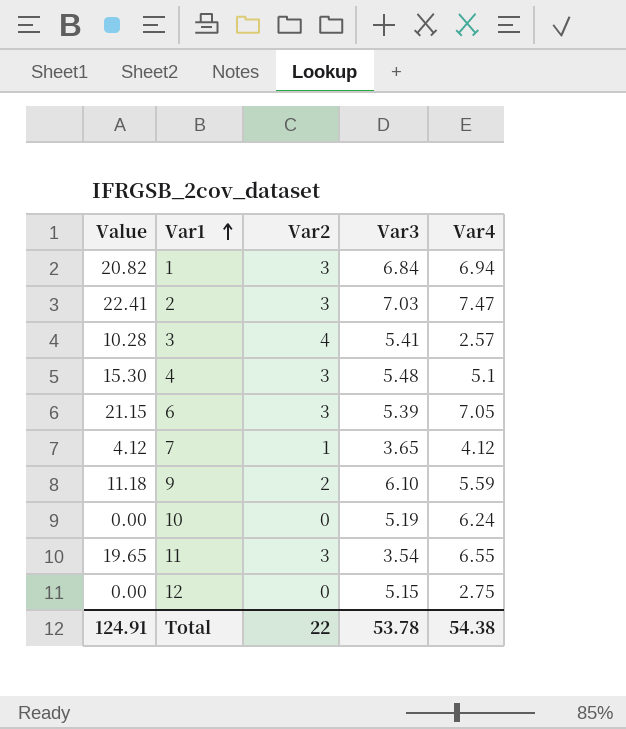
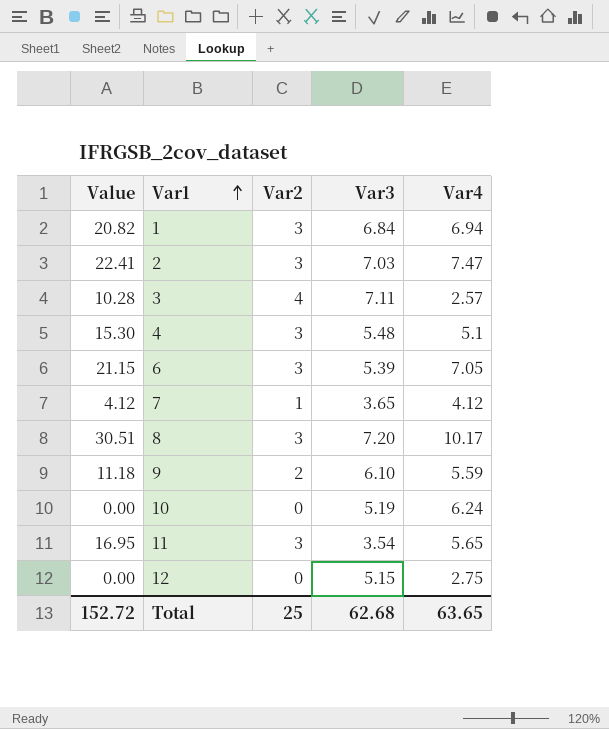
3 | Var3: 5.41 -> 7.11
row 8: none -> 30.51 | 3 | 7.20 | 10.17
11 | Value: 19.65 -> 16.95
11 | Var4: 6.55 -> 5.65
Total | Value: 124.91 -> 152.72
Total | Var2: 22 -> 25
Total | Var3: 53.78 -> 62.68
Total | Var4: 54.38 -> 63.65

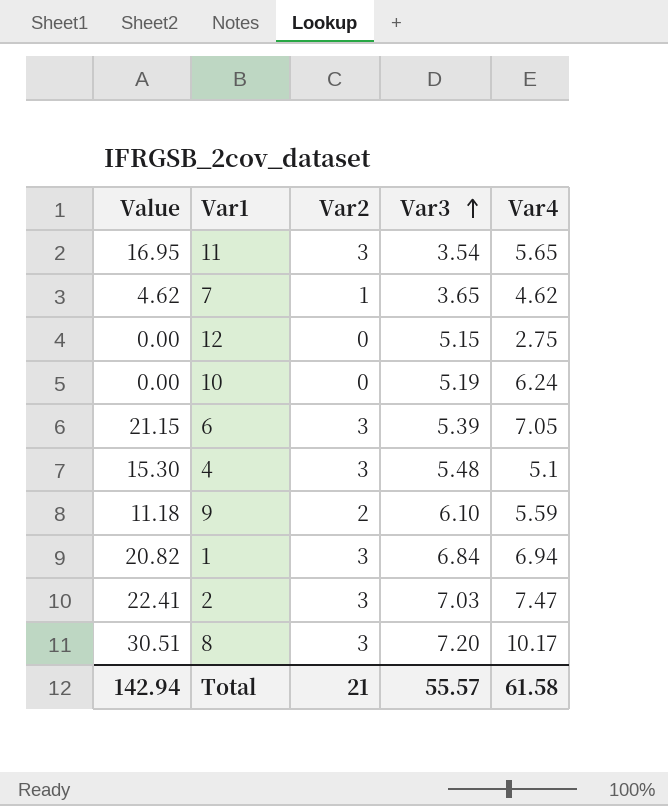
row order: Var1 ascending -> Var3 ascending
row 3: 10.28 | 4 | 7.11 | 2.57 -> none
7 | Value: 4.12 -> 4.62
7 | Var4: 4.12 -> 4.62
Total | Value: 152.72 -> 142.94
Total | Var2: 25 -> 21
Total | Var3: 62.68 -> 55.57
Total | Var4: 63.65 -> 61.58

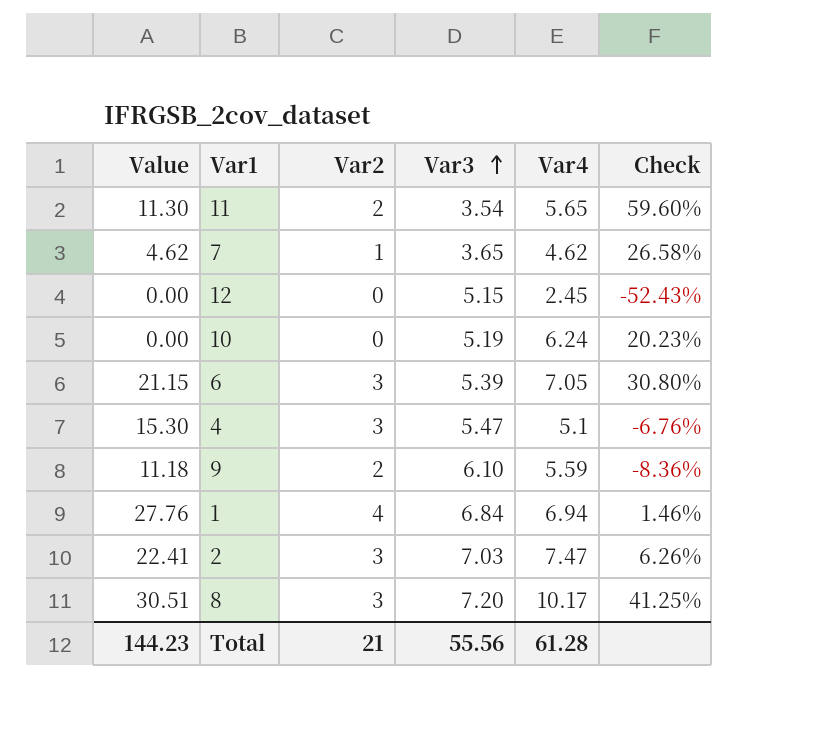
column Check | formula: none -> ([Var4] - [Var3]) / [Var3]
11 | Value: 16.95 -> 11.30
11 | Var2: 3 -> 2
12 | Var4: 2.75 -> 2.45
4 | Var3: 5.48 -> 5.47
1 | Value: 20.82 -> 27.76
1 | Var2: 3 -> 4
Total | Value: 142.94 -> 144.23
Total | Var3: 55.57 -> 55.56
Total | Var4: 61.58 -> 61.28

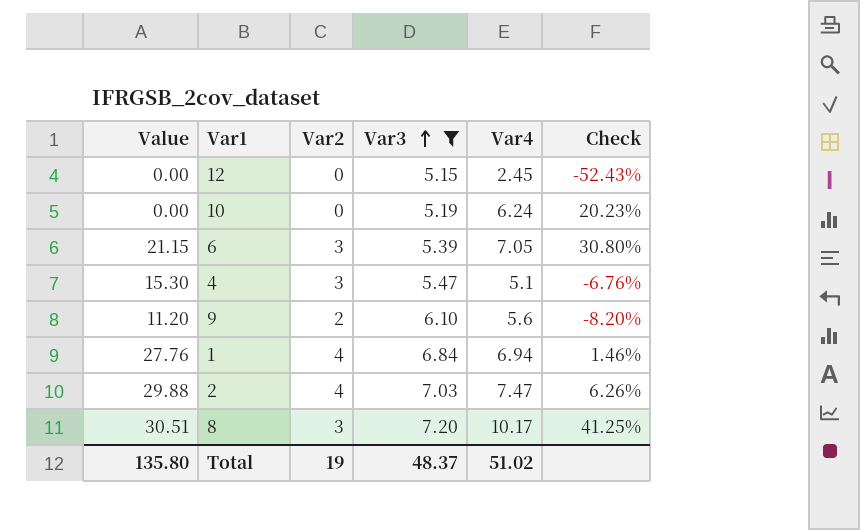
filter: none -> Var3 >= 5.15
9 | Value: 11.18 -> 11.20
9 | Var4: 5.59 -> 5.6
9 | Check: -8.36% -> -8.20%
2 | Value: 22.41 -> 29.88
2 | Var2: 3 -> 4
Total | Value: 144.23 -> 135.80
Total | Var2: 21 -> 19
Total | Var3: 55.56 -> 48.37
Total | Var4: 61.28 -> 51.02

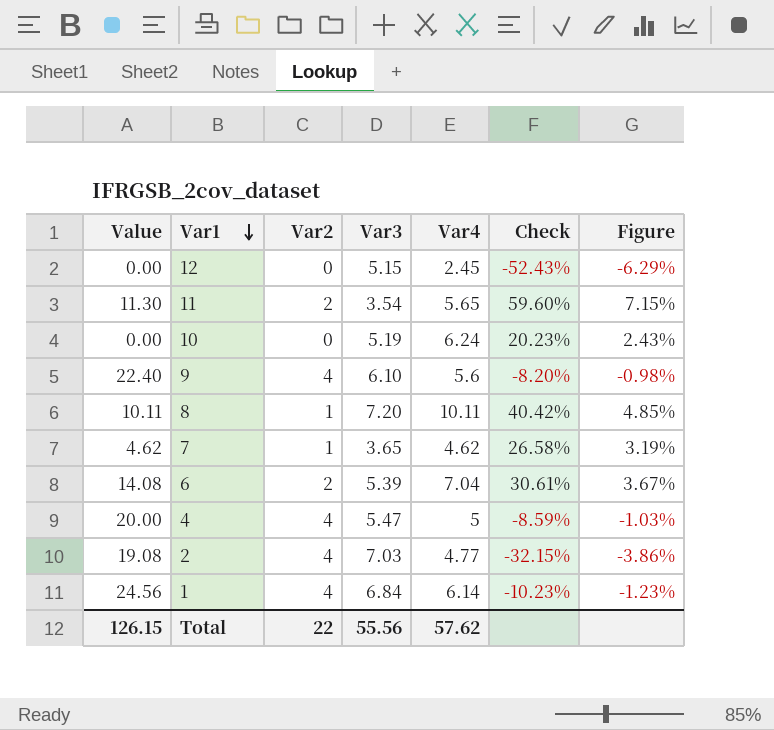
filter: Var3 >= 5.15 -> none
row order: Var3 ascending -> Var1 descending
column Figure | formula: none -> [Check] * 0.12
9 | Value: 11.20 -> 22.40
9 | Var2: 2 -> 4
8 | Value: 30.51 -> 10.11
8 | Var2: 3 -> 1
8 | Var4: 10.17 -> 10.11
8 | Check: 41.25% -> 40.42%
6 | Value: 21.15 -> 14.08
6 | Var2: 3 -> 2
6 | Var4: 7.05 -> 7.04
6 | Check: 30.80% -> 30.61%
4 | Value: 15.30 -> 20.00
4 | Var2: 3 -> 4
4 | Var4: 5.1 -> 5
4 | Check: -6.76% -> -8.59%
2 | Value: 29.88 -> 19.08
2 | Var4: 7.47 -> 4.77
2 | Check: 6.26% -> -32.15%
1 | Value: 27.76 -> 24.56
1 | Var4: 6.94 -> 6.14
1 | Check: 1.46% -> -10.23%
Total | Value: 135.80 -> 126.15
Total | Var2: 19 -> 22
Total | Var3: 48.37 -> 55.56
Total | Var4: 51.02 -> 57.62

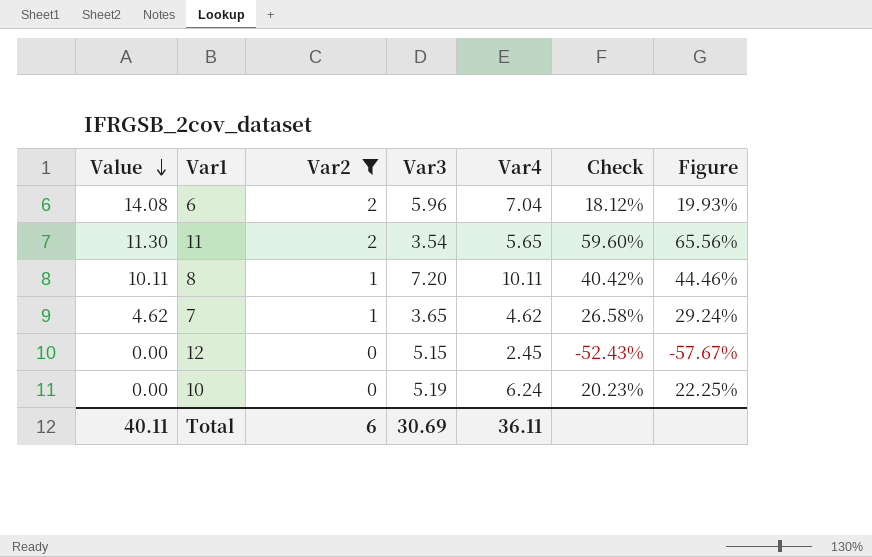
filter: none -> Var2 != 4
row order: Var1 descending -> Value descending
column Figure | formula: [Check] * 0.12 -> [Check] * 1.1
6 | Var3: 5.39 -> 5.96
6 | Check: 30.61% -> 18.12%
Total | Value: 126.15 -> 40.11
Total | Var2: 22 -> 6
Total | Var3: 55.56 -> 30.69
Total | Var4: 57.62 -> 36.11

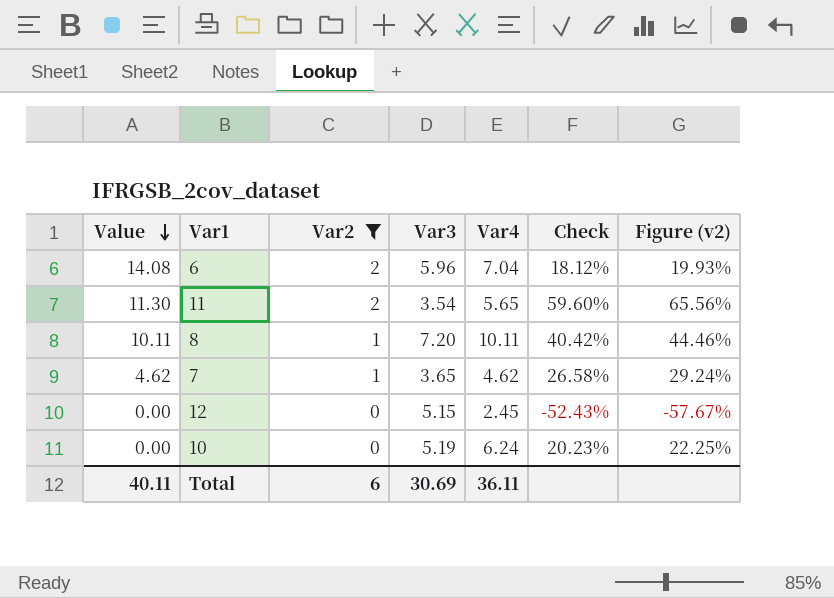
column name: Figure -> Figure (v2)

